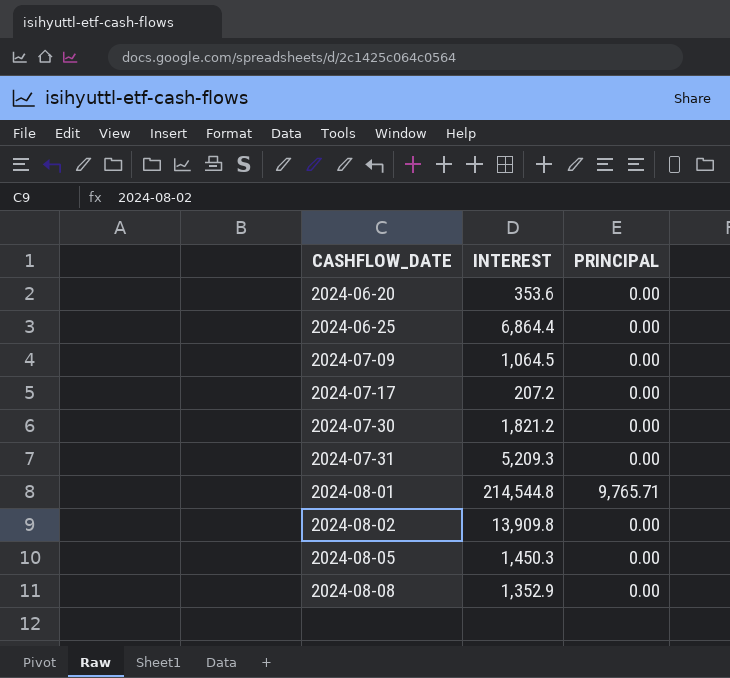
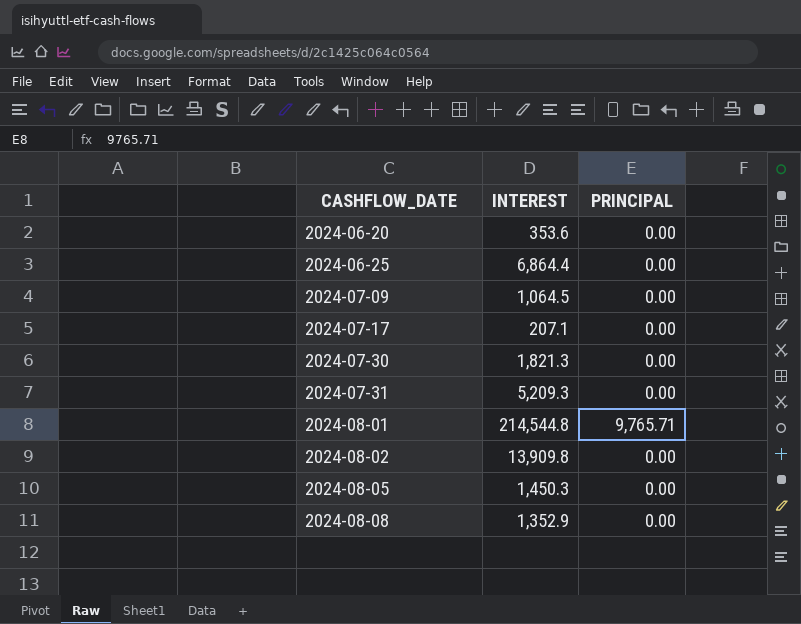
2024-07-17 | INTEREST: 207.2 -> 207.1
2024-07-30 | INTEREST: 1,821.2 -> 1,821.3

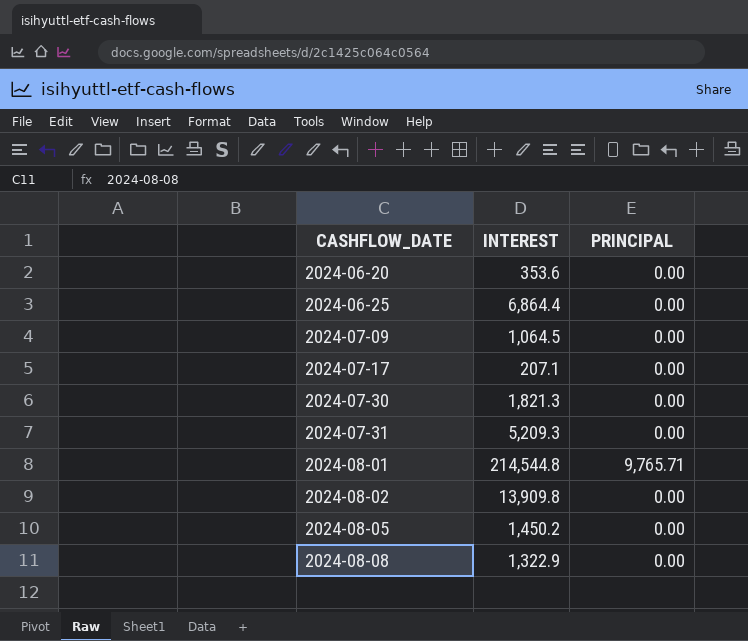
2024-08-05 | INTEREST: 1,450.3 -> 1,450.2
2024-08-08 | INTEREST: 1,352.9 -> 1,322.9

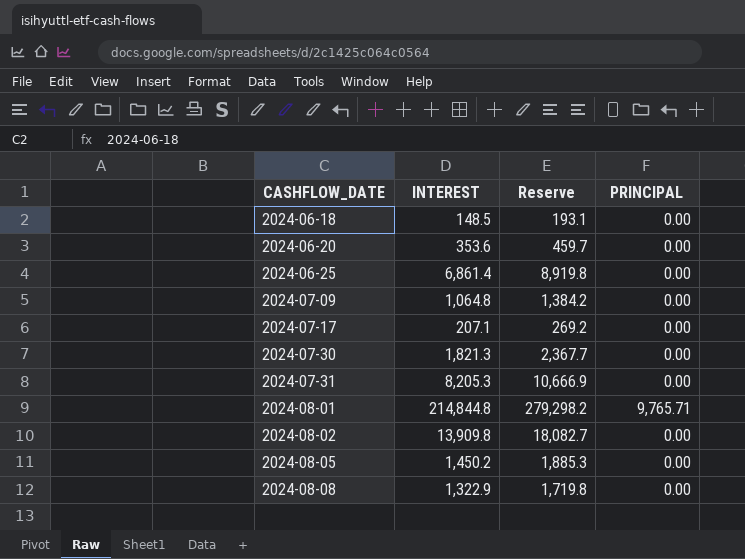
column Reserve | formula: none -> [INTEREST] * 1.3
row 2024-06-18: none -> 148.5 | 193.1 | 0.00
2024-06-25 | INTEREST: 6,864.4 -> 6,861.4
2024-07-09 | INTEREST: 1,064.5 -> 1,064.8
2024-07-31 | INTEREST: 5,209.3 -> 8,205.3
2024-08-01 | INTEREST: 214,544.8 -> 214,844.8

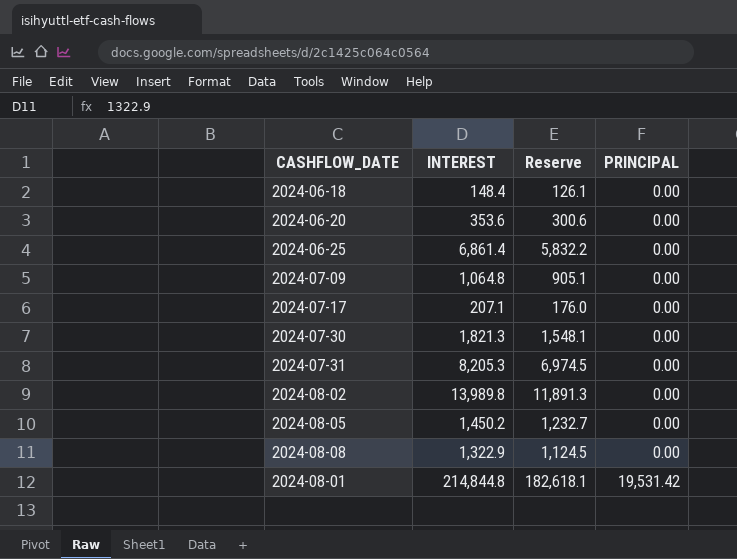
row order: CASHFLOW_DATE ascending -> PRINCIPAL ascending
column Reserve | formula: [INTEREST] * 1.3 -> [INTEREST] * 0.85
2024-06-18 | INTEREST: 148.5 -> 148.4
2024-08-02 | INTEREST: 13,909.8 -> 13,989.8
2024-08-01 | PRINCIPAL: 9,765.71 -> 19,531.42

